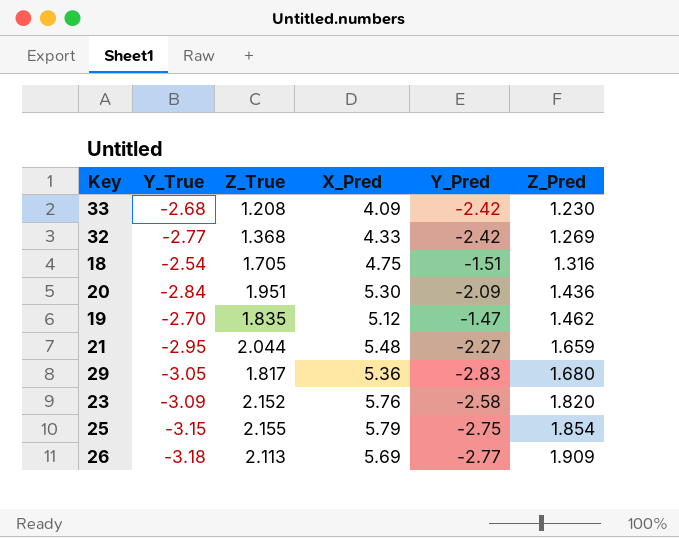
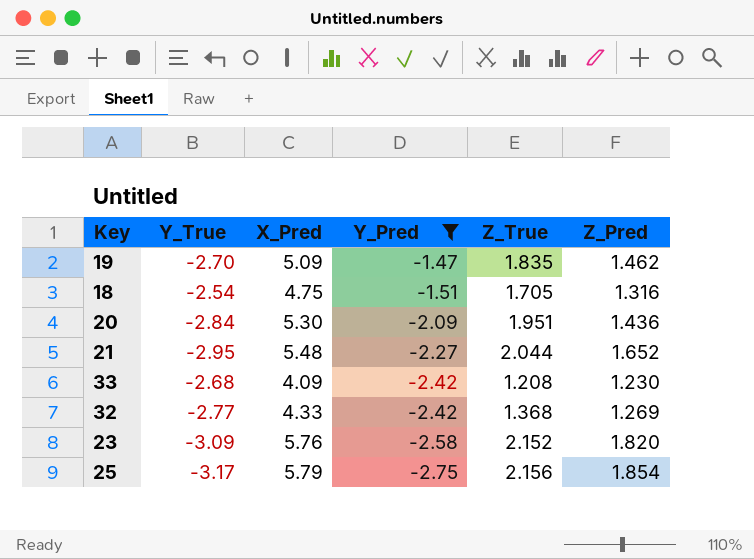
filter: none -> Y_Pred >= -2.75
row order: Z_Pred ascending -> Y_Pred descending
column Z_True | position: 3 -> 5
19 | X_Pred: 5.12 -> 5.09
21 | Z_Pred: 1.659 -> 1.652
25 | Y_True: -3.15 -> -3.17
25 | Z_True: 2.155 -> 2.156

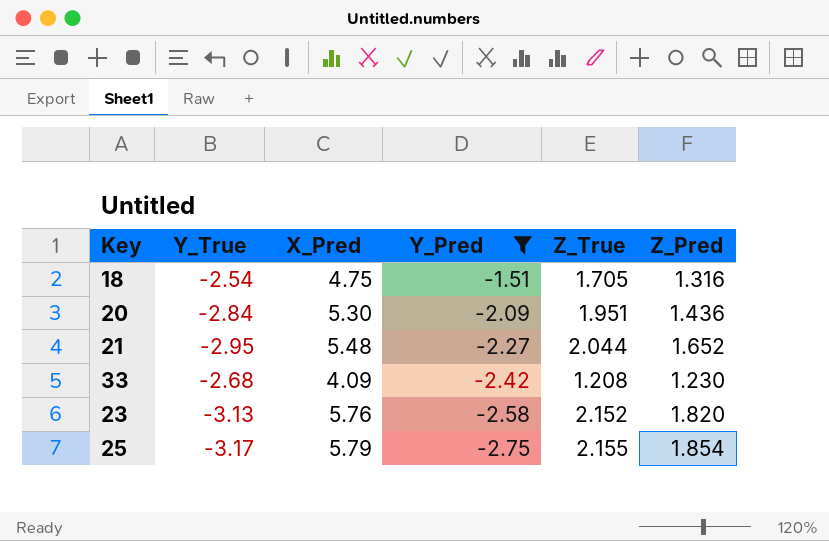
row 19: -2.70 | 5.09 | -1.47 | 1.835 | 1.462 -> none
row 32: -2.77 | 4.33 | -2.42 | 1.368 | 1.269 -> none
23 | Y_True: -3.09 -> -3.13
25 | Z_True: 2.156 -> 2.155

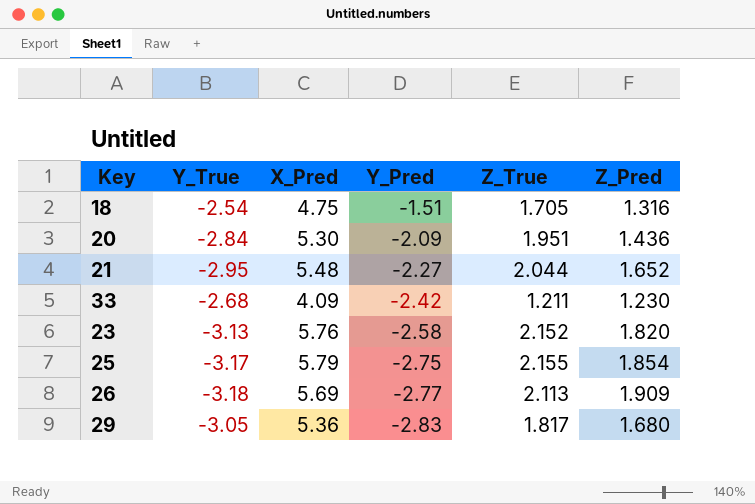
filter: Y_Pred >= -2.75 -> none
33 | Z_True: 1.208 -> 1.211

